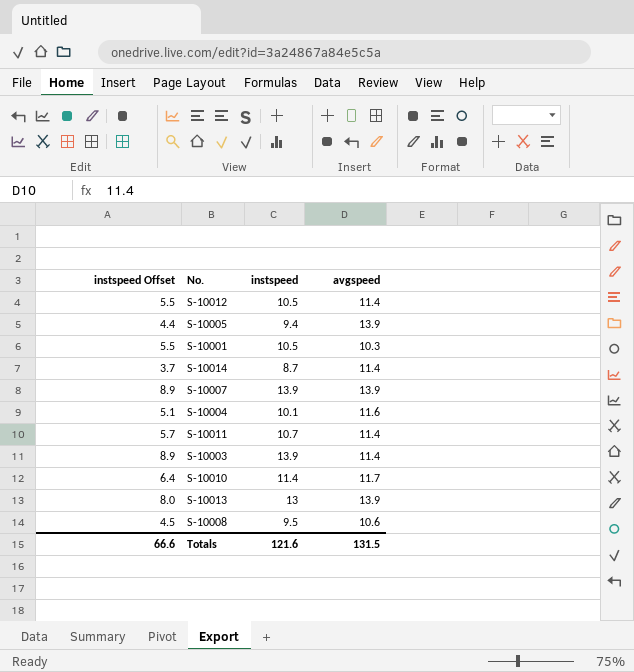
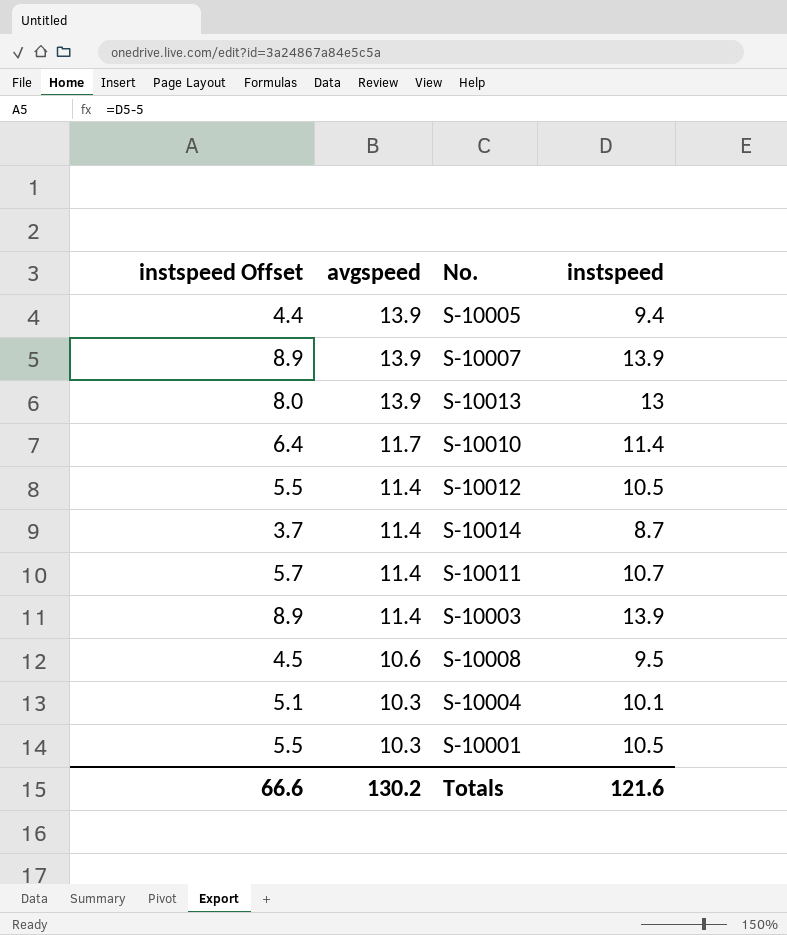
row order: none -> avgspeed descending
column avgspeed | position: 4 -> 2
S-10004 | avgspeed: 11.6 -> 10.3
Totals | avgspeed: 131.5 -> 130.2

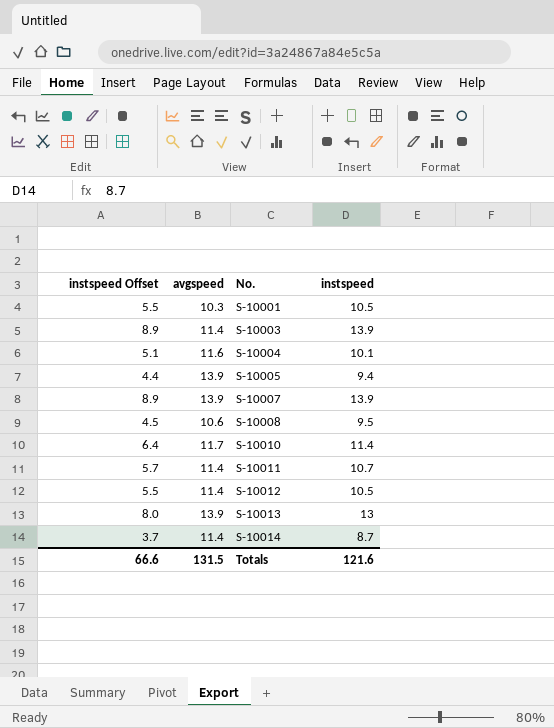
row order: avgspeed descending -> No. ascending
S-10004 | avgspeed: 10.3 -> 11.6
Totals | avgspeed: 130.2 -> 131.5

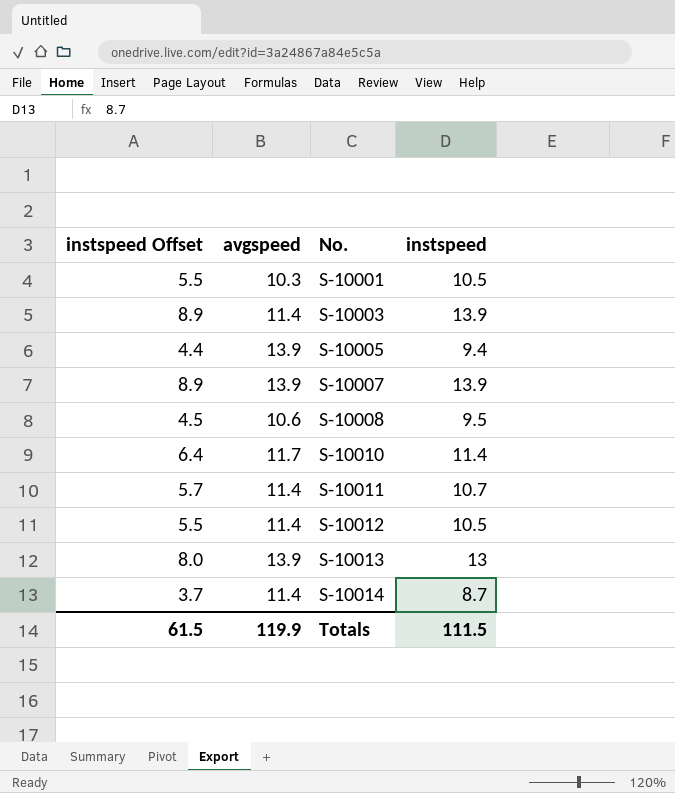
row S-10004: 5.1 | 11.6 | 10.1 -> none
Totals | instspeed Offset: 66.6 -> 61.5
Totals | avgspeed: 131.5 -> 119.9
Totals | instspeed: 121.6 -> 111.5

